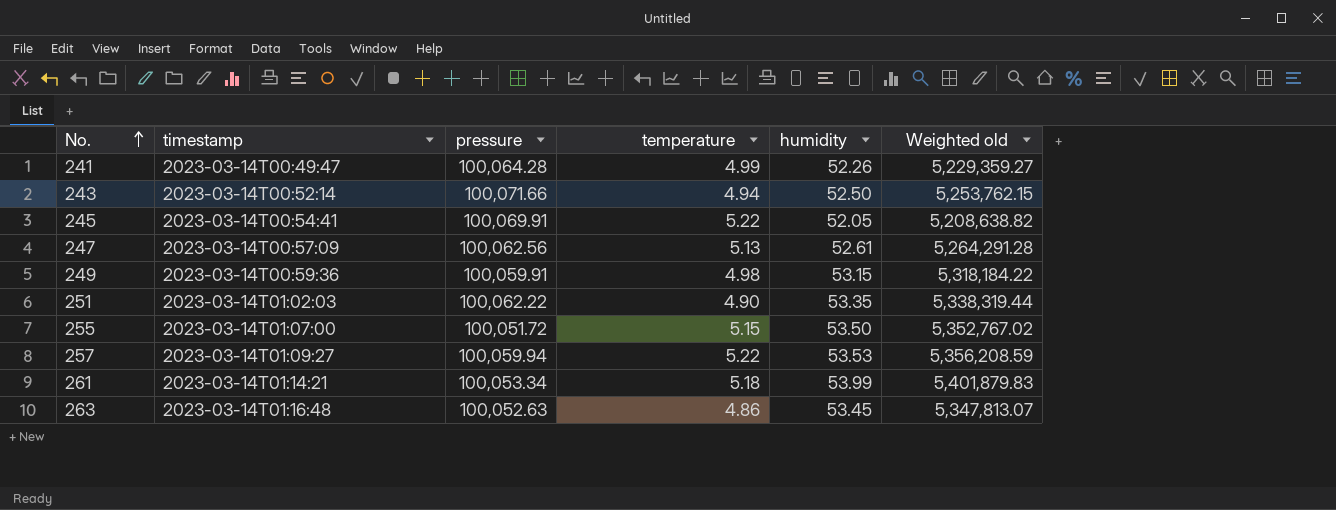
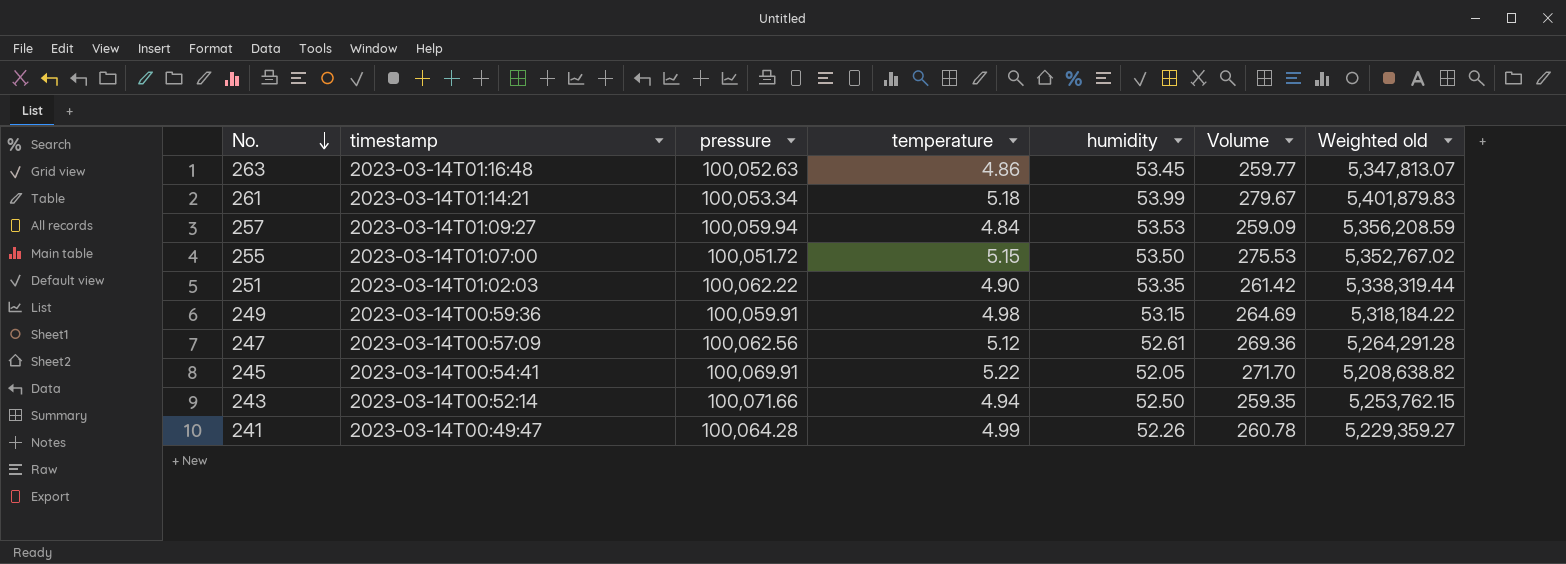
row order: No. ascending -> No. descending
column Volume | formula: none -> [temperature] * [humidity]
257 | temperature: 5.22 -> 4.84
247 | temperature: 5.13 -> 5.12

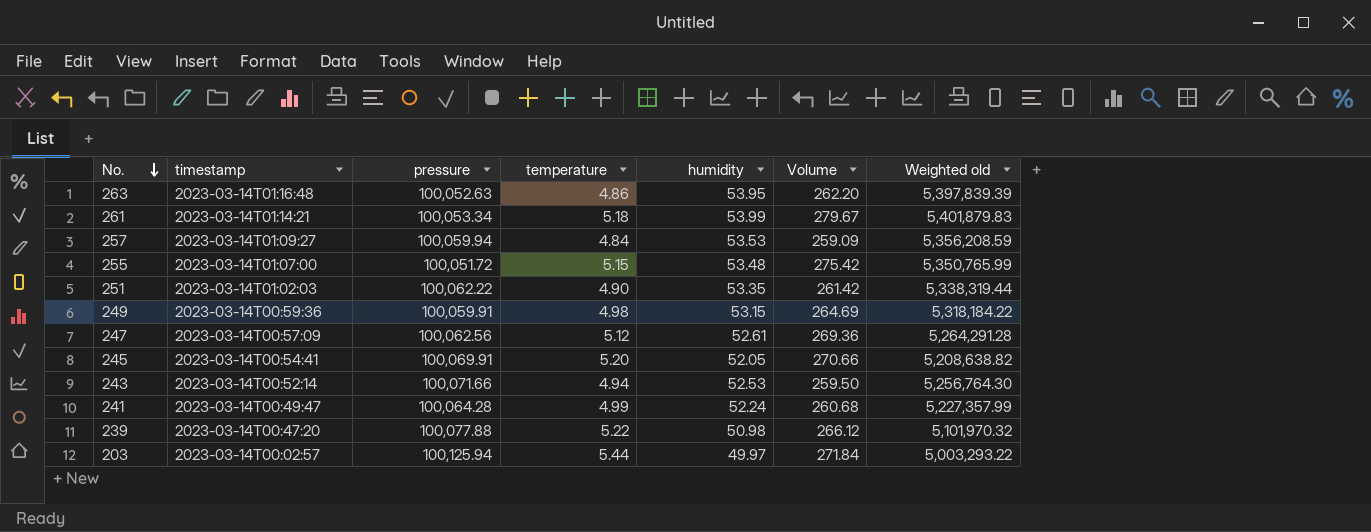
263 | humidity: 53.45 -> 53.95
263 | Volume: 259.77 -> 262.20
263 | Weighted old: 5,347,813.07 -> 5,397,839.39
255 | humidity: 53.50 -> 53.48
255 | Volume: 275.53 -> 275.42
255 | Weighted old: 5,352,767.02 -> 5,350,765.99
245 | temperature: 5.22 -> 5.20
245 | Volume: 271.70 -> 270.66
243 | humidity: 52.50 -> 52.53
243 | Volume: 259.35 -> 259.50
243 | Weighted old: 5,253,762.15 -> 5,256,764.30
241 | humidity: 52.26 -> 52.24
241 | Volume: 260.78 -> 260.68
241 | Weighted old: 5,229,359.27 -> 5,227,357.99
row 239: none -> 2023-03-14T00:47:20 | 100,077.88 | 5.22 | 50.98 | 266.12 | 5,101,970.32
row 203: none -> 2023-03-14T00:02:57 | 100,125.94 | 5.44 | 49.97 | 271.84 | 5,003,293.22

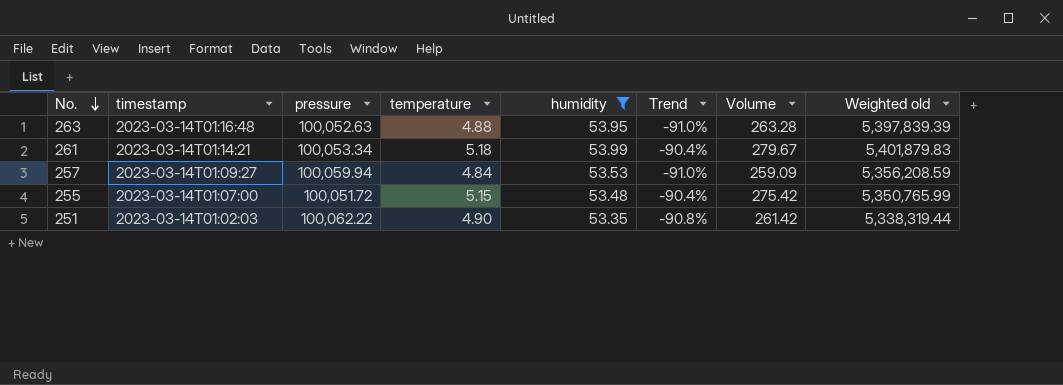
filter: none -> humidity >= 53.35
column Trend | formula: none -> ([temperature] - [humidity]) / [humidity]
263 | temperature: 4.86 -> 4.88
263 | Volume: 262.20 -> 263.28

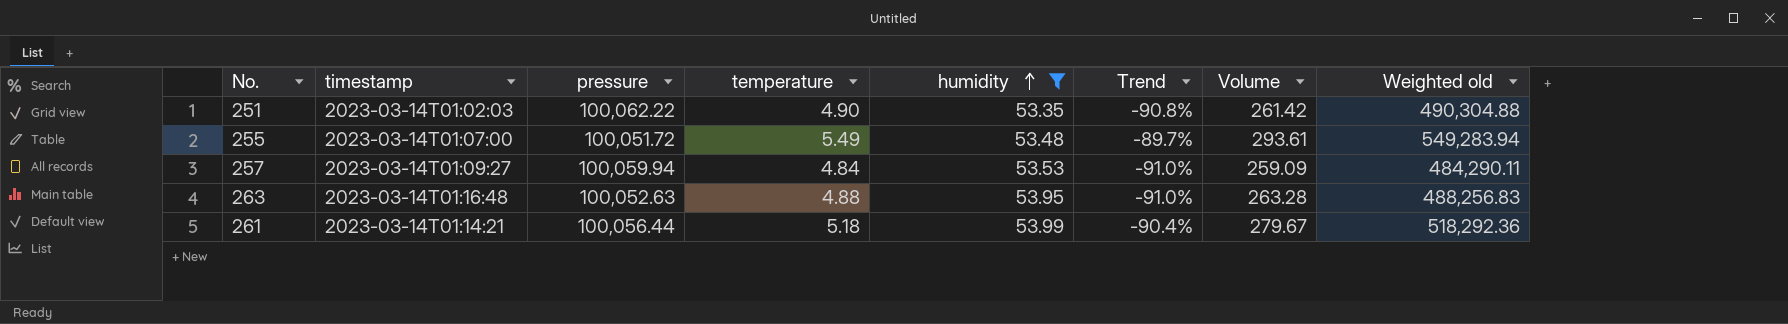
row order: No. descending -> humidity ascending
column Weighted old | formula: [pressure] * [humidity] -> [pressure] * [temperature]
255 | temperature: 5.15 -> 5.49
255 | Trend: -90.4% -> -89.7%
255 | Volume: 275.42 -> 293.61
261 | pressure: 100,053.34 -> 100,056.44

